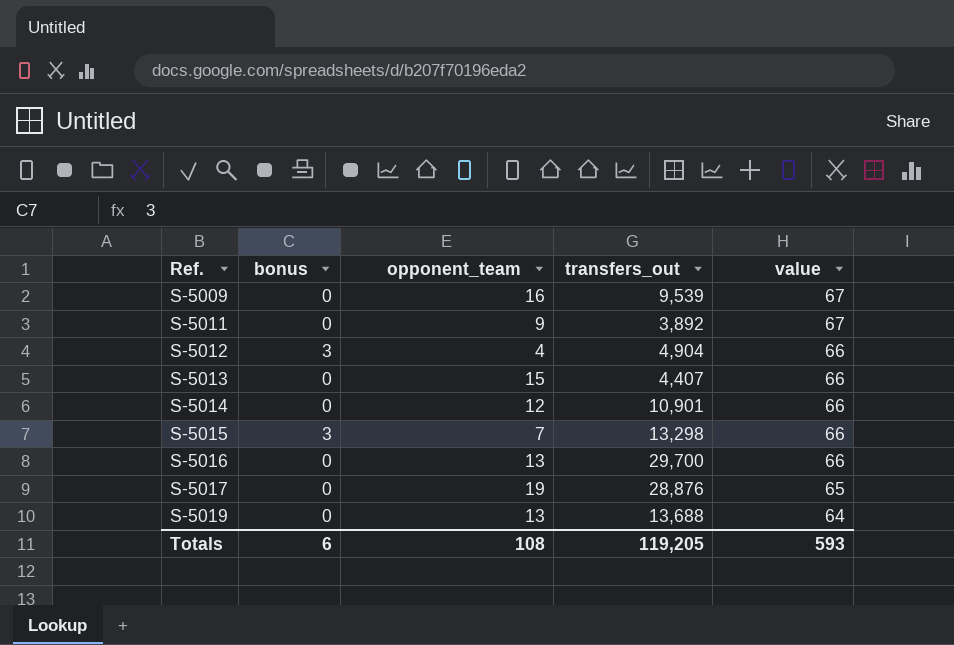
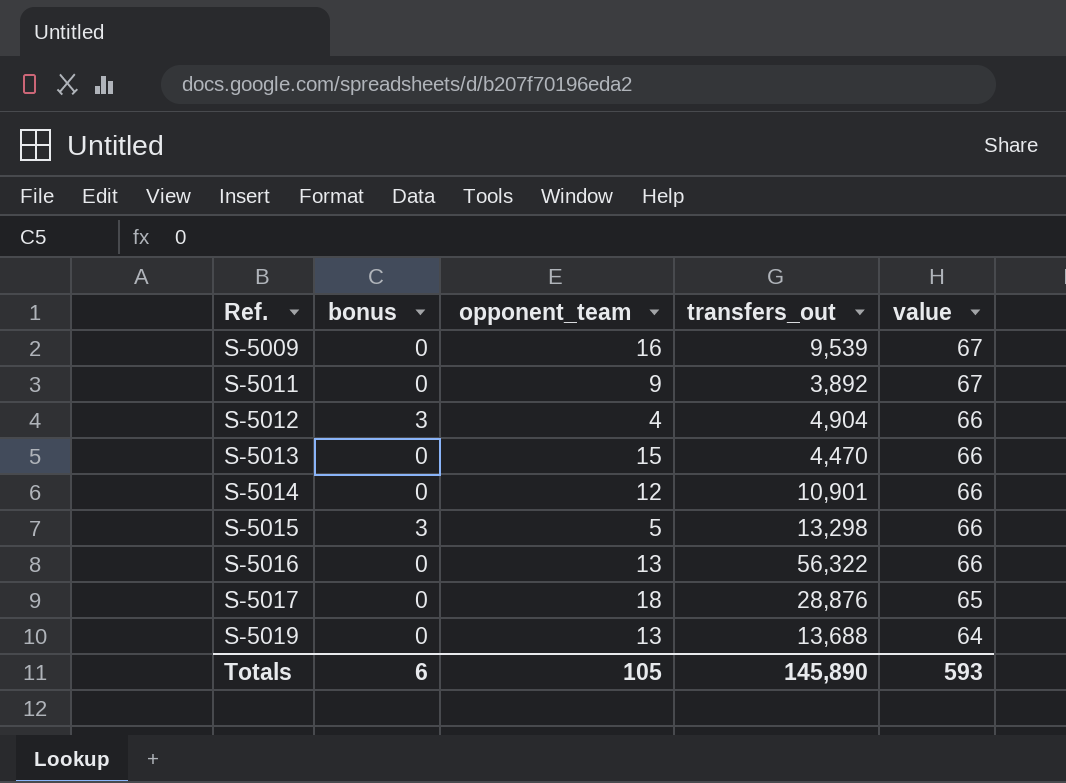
S-5013 | transfers_out: 4,407 -> 4,470
S-5015 | opponent_team: 7 -> 5
S-5016 | transfers_out: 29,700 -> 56,322
S-5017 | opponent_team: 19 -> 18
Totals | opponent_team: 108 -> 105
Totals | transfers_out: 119,205 -> 145,890

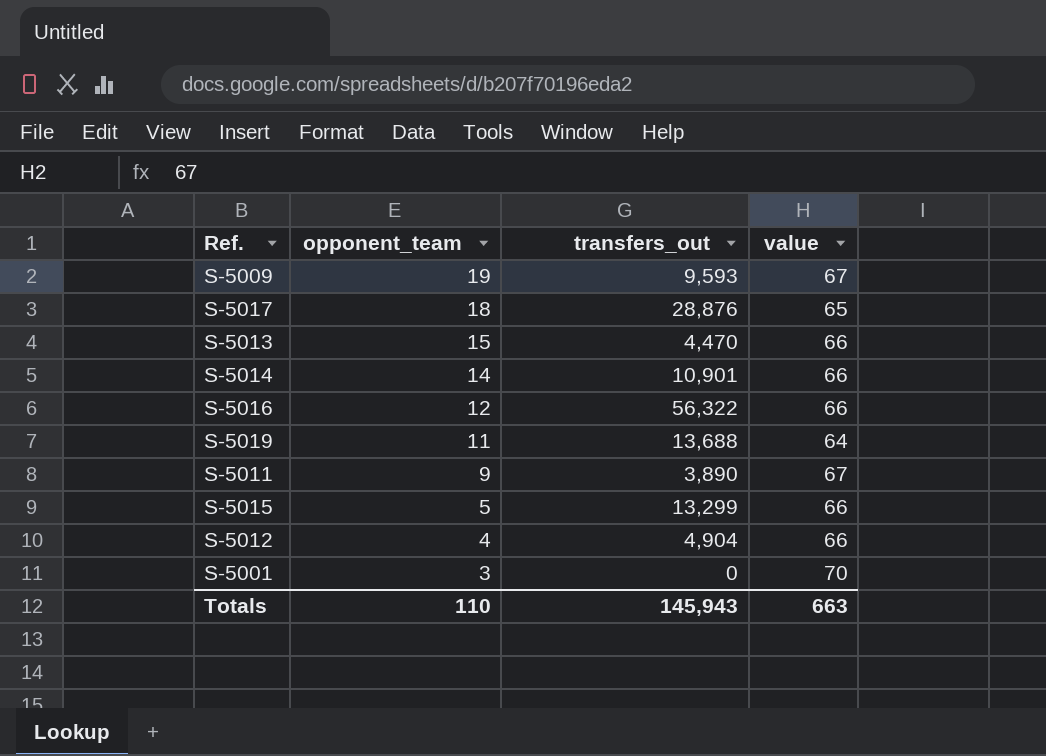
row order: Ref. ascending -> opponent_team descending
column bonus | position: 2 -> none
S-5009 | opponent_team: 16 -> 19
S-5009 | transfers_out: 9,539 -> 9,593
S-5014 | opponent_team: 12 -> 14
S-5016 | opponent_team: 13 -> 12
S-5019 | opponent_team: 13 -> 11
S-5011 | transfers_out: 3,892 -> 3,890
S-5015 | transfers_out: 13,298 -> 13,299
row S-5001: none -> 3 | 0 | 70
Totals | opponent_team: 105 -> 110
Totals | transfers_out: 145,890 -> 145,943
Totals | value: 593 -> 663

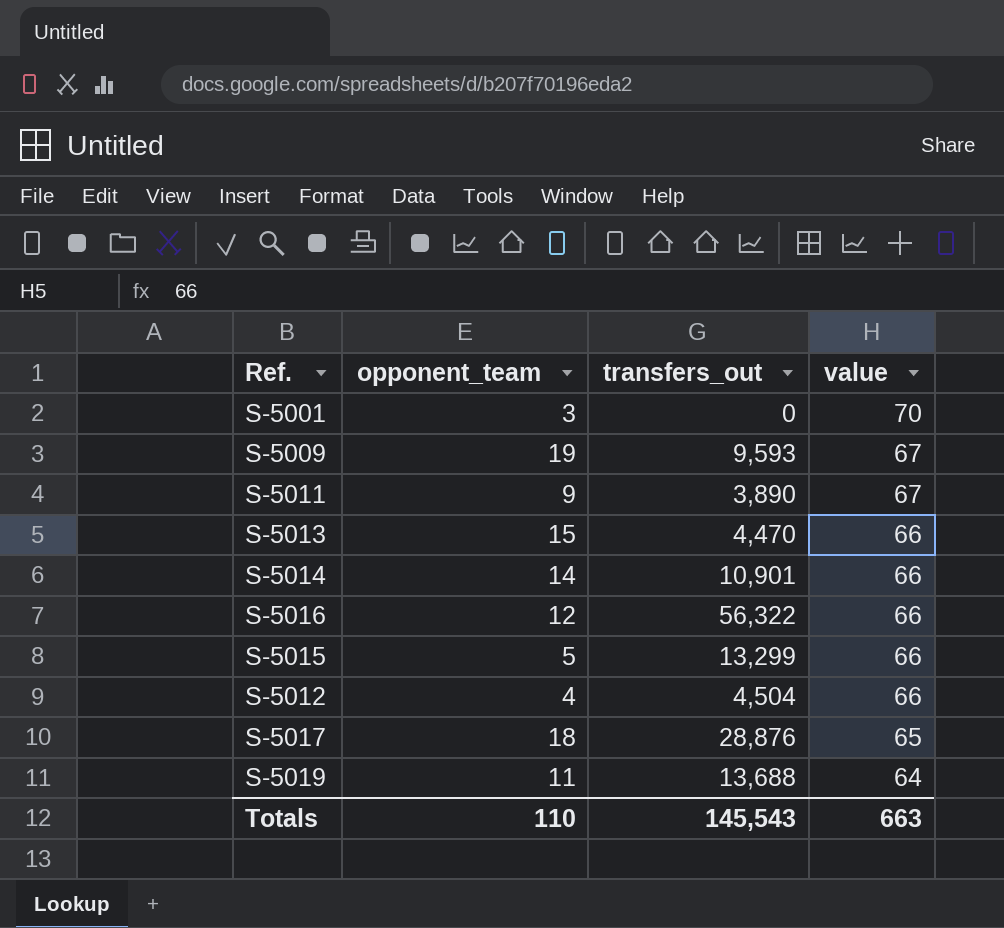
row order: opponent_team descending -> value descending
S-5012 | transfers_out: 4,904 -> 4,504
Totals | transfers_out: 145,943 -> 145,543

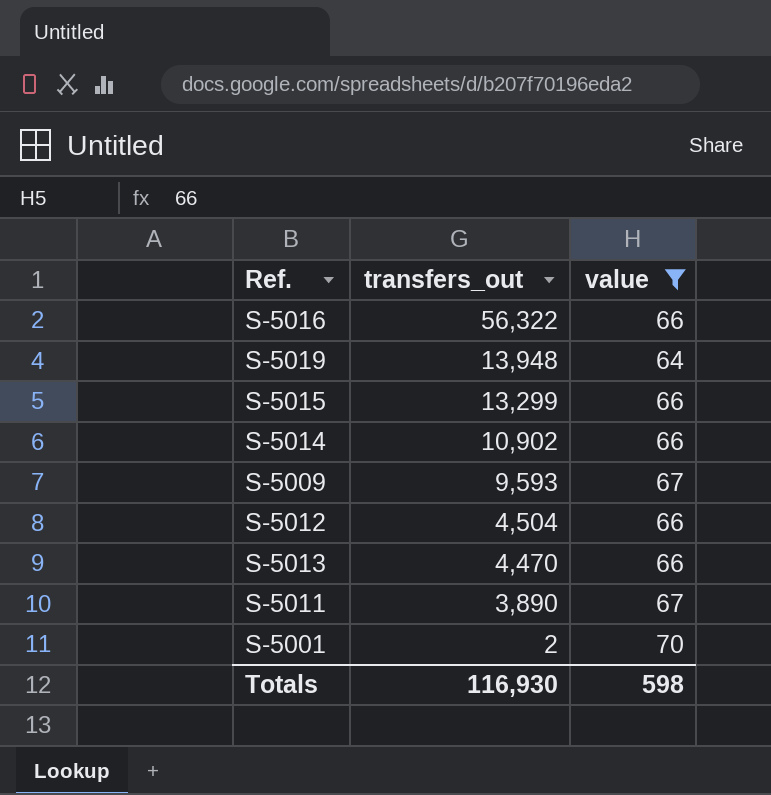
filter: none -> value != 65
row order: value descending -> transfers_out descending
column opponent_team | position: 2 -> none
S-5019 | transfers_out: 13,688 -> 13,948
S-5014 | transfers_out: 10,901 -> 10,902
S-5001 | transfers_out: 0 -> 2
Totals | transfers_out: 145,543 -> 116,930
Totals | value: 663 -> 598

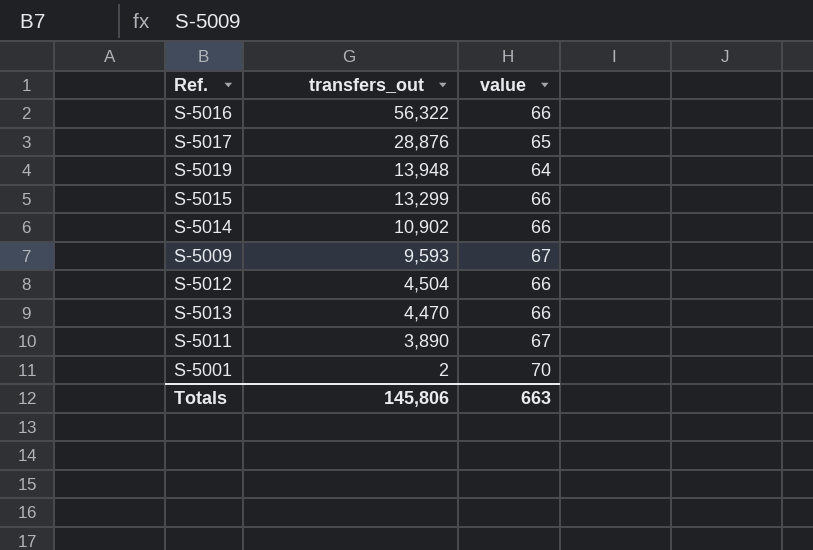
filter: value != 65 -> none
Totals | transfers_out: 116,930 -> 145,806
Totals | value: 598 -> 663

